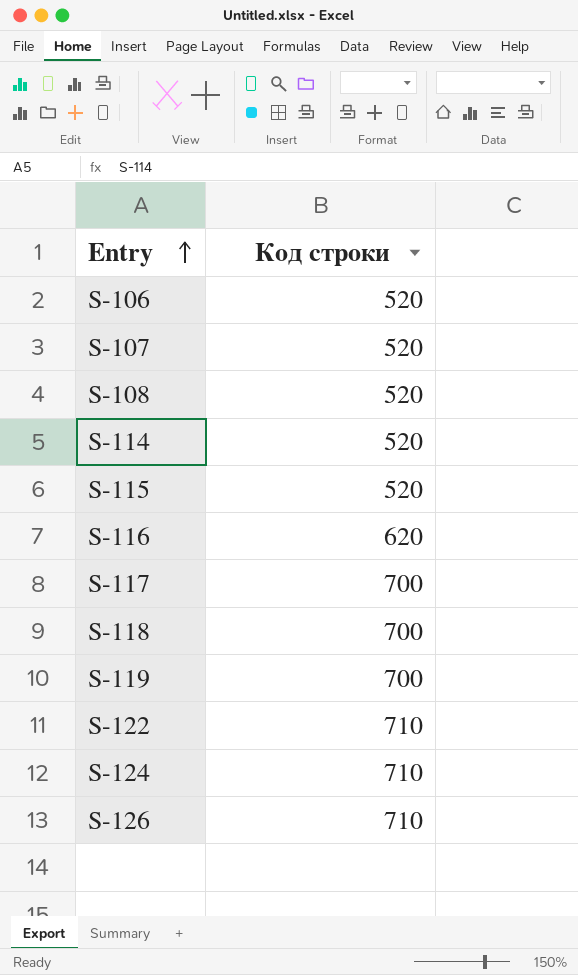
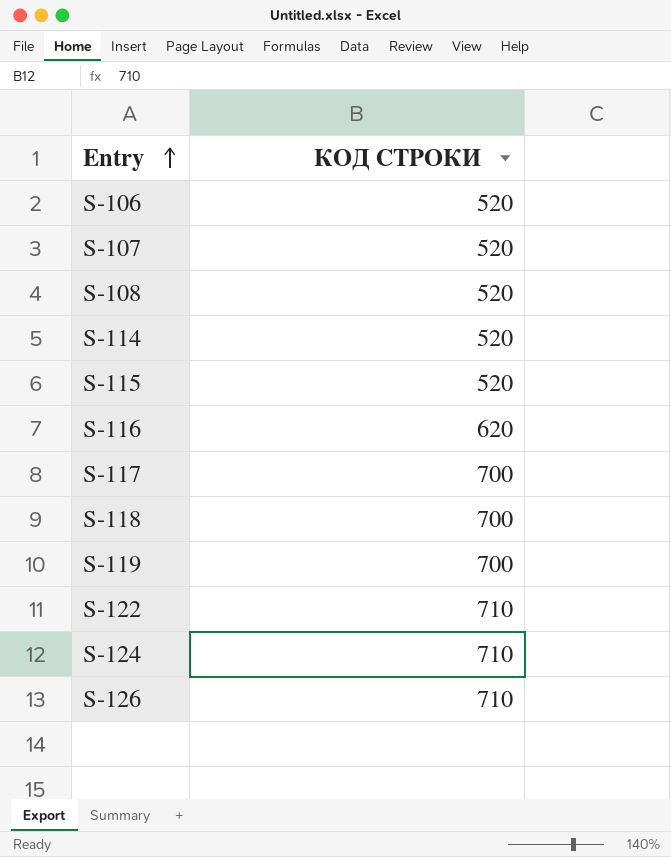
column name: Код строки -> КОД СТРОКИ

